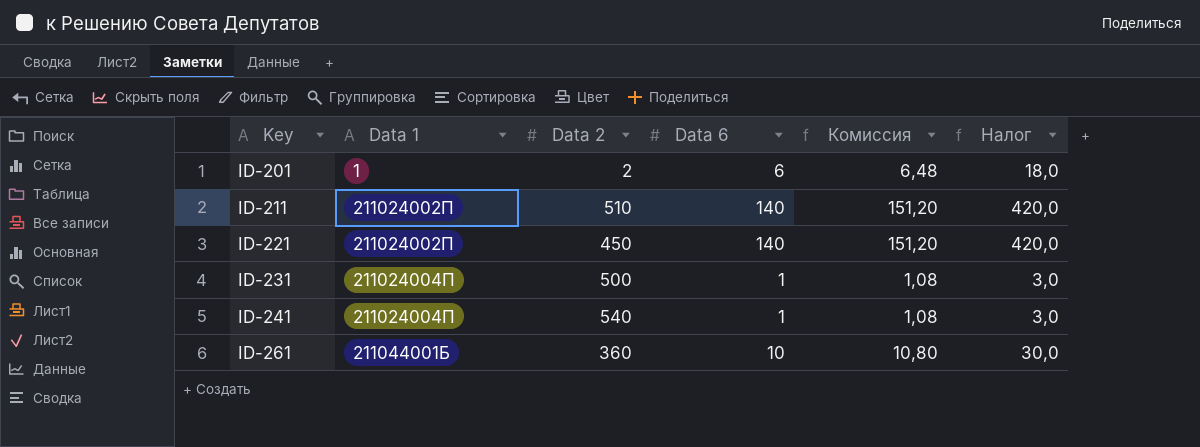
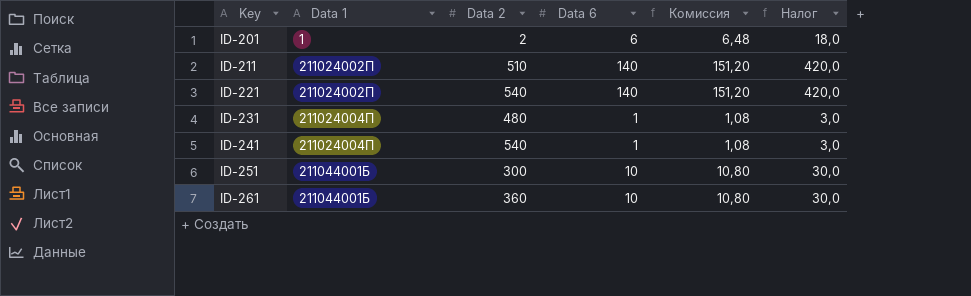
ID-221 | Data 2: 450 -> 540
ID-231 | Data 2: 500 -> 480
row ID-251: none -> 211044001Б | 300 | 10 | 10,80 | 30,0

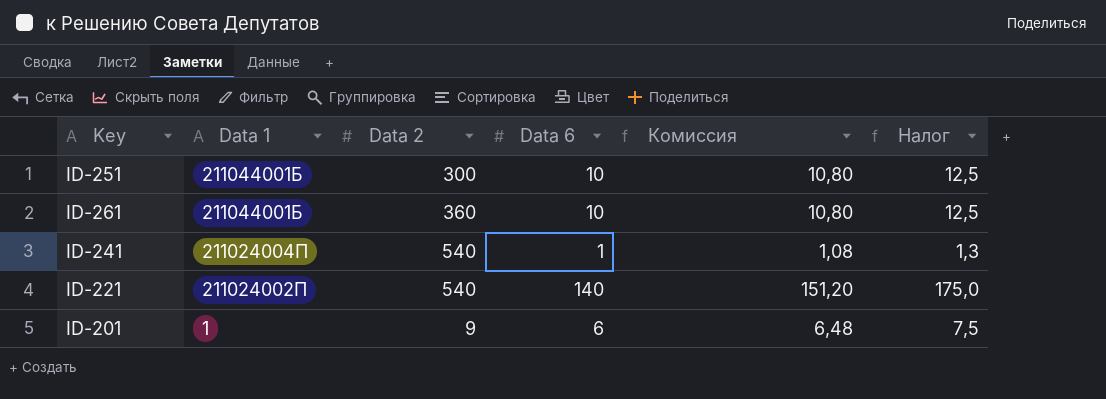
row order: Key ascending -> Data 1 descending
column Налог | formula: [Data 6] * 3 -> [Data 6] * 1,25
row ID-211: 211024002П | 510 | 140 | 151,20 | 420,0 -> none
row ID-231: 211024004П | 480 | 1 | 1,08 | 3,0 -> none
ID-201 | Data 2: 2 -> 9

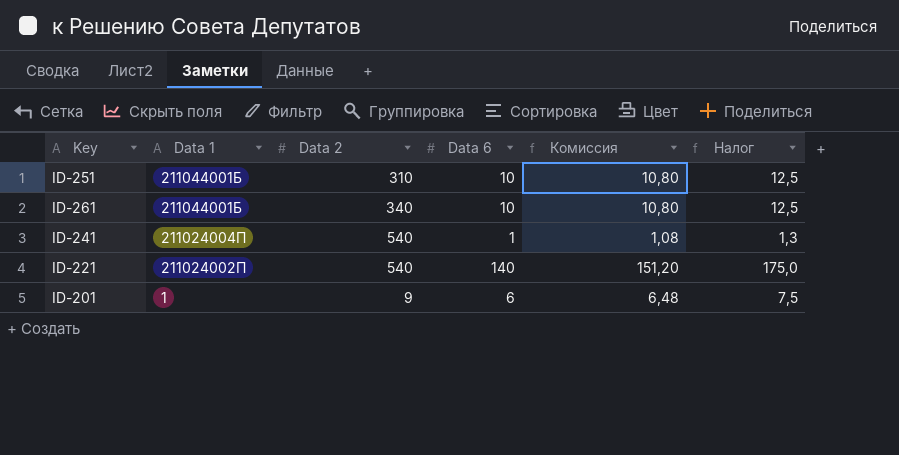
ID-251 | Data 2: 300 -> 310
ID-261 | Data 2: 360 -> 340

